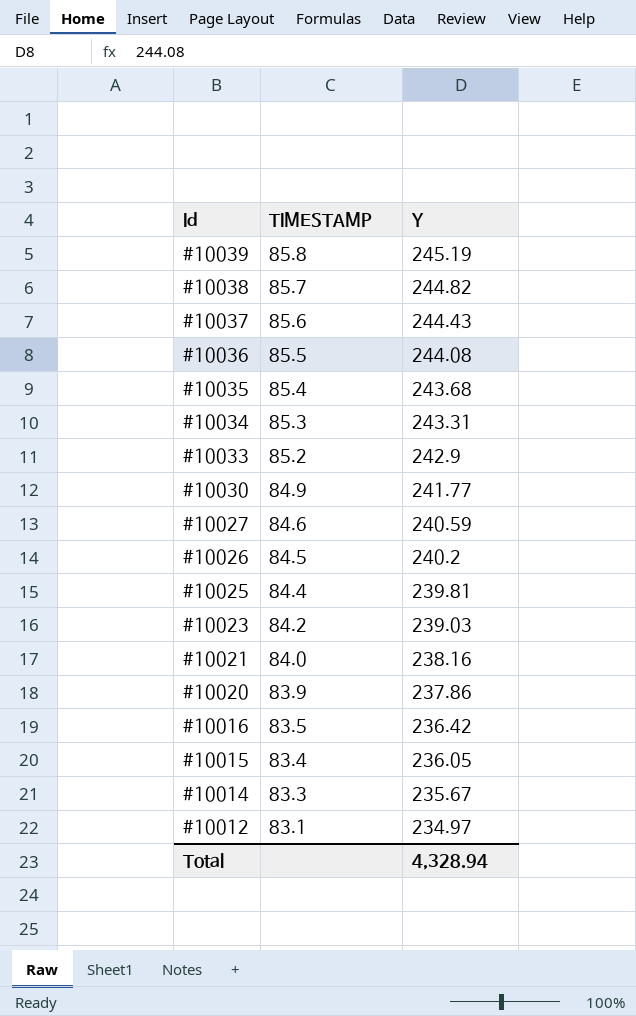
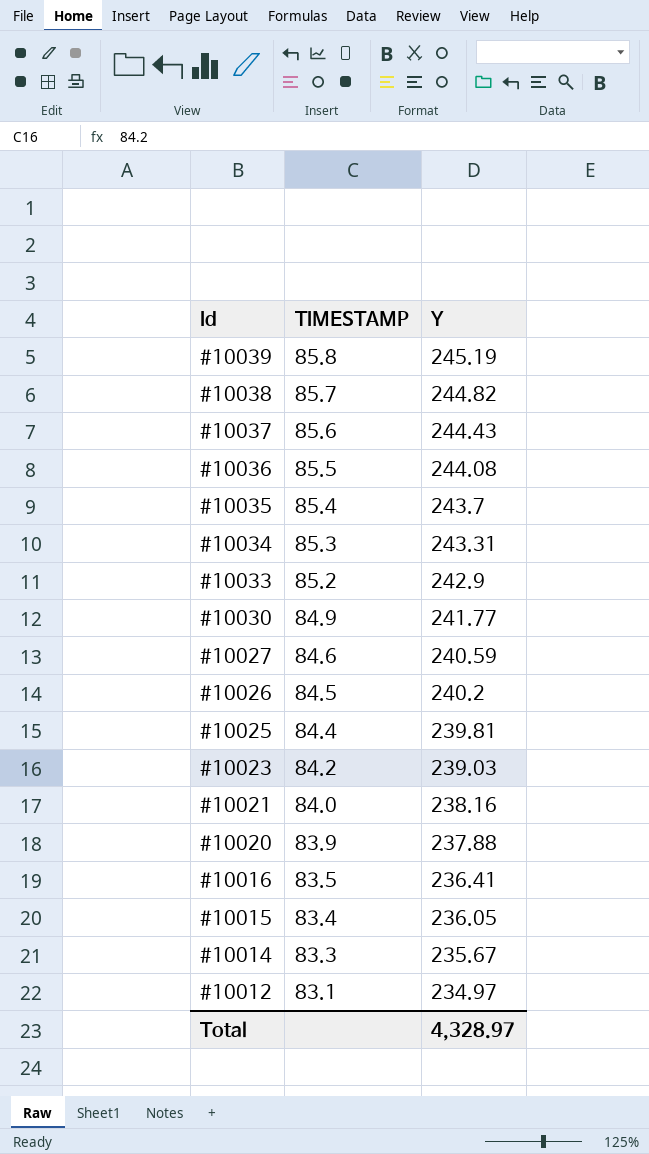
#10035 | Y: 243.68 -> 243.7
#10020 | Y: 237.86 -> 237.88
#10016 | Y: 236.42 -> 236.41
Total | Y: 4,328.94 -> 4,328.97

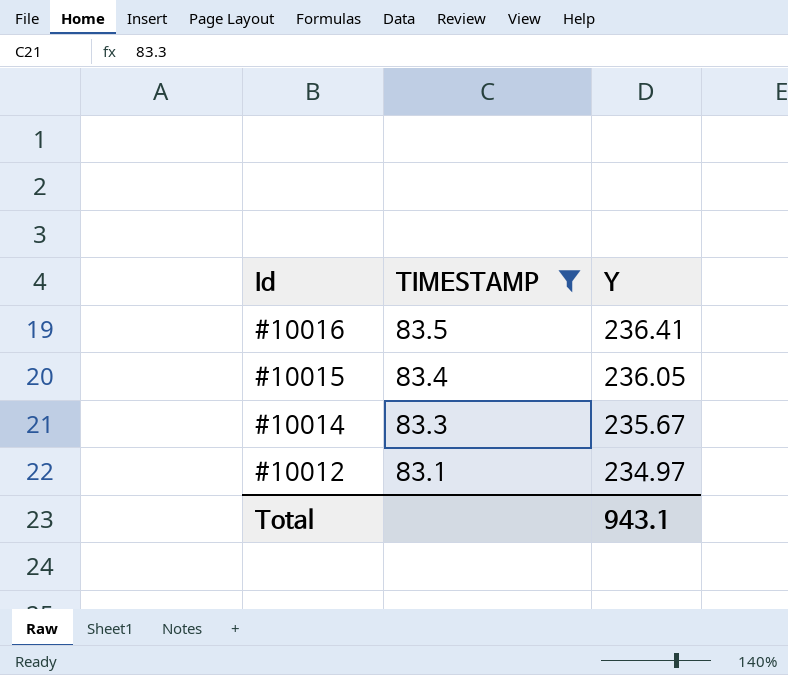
filter: none -> TIMESTAMP <= 83.5
Total | Y: 4,328.97 -> 943.1

